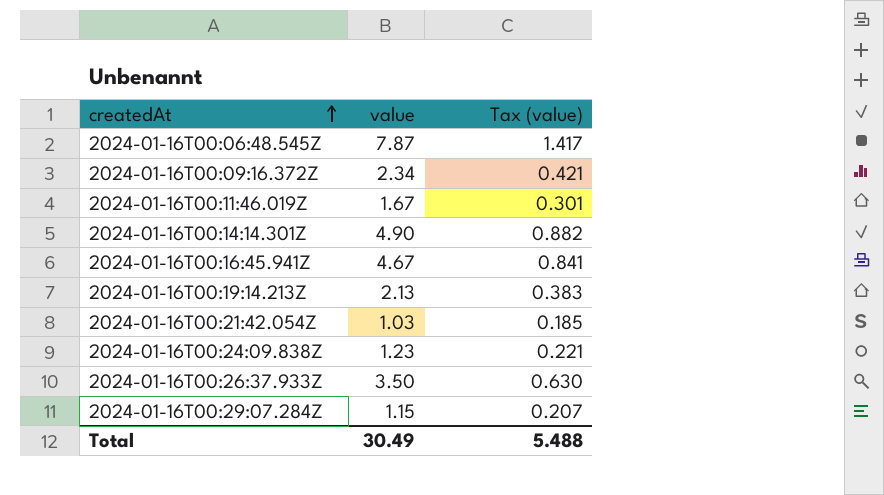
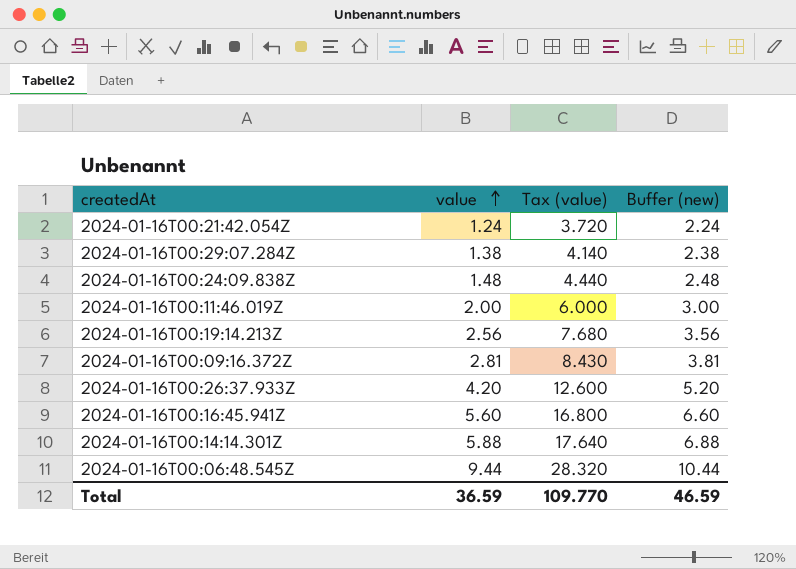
row order: createdAt ascending -> value ascending
column Tax (value) | formula: [value] * 0.18 -> [value] * 3
column Buffer (new) | formula: none -> [value] + 1
2024-01-16T00:21:42.054Z | value: 1.03 -> 1.24
2024-01-16T00:29:07.284Z | value: 1.15 -> 1.38
2024-01-16T00:24:09.838Z | value: 1.23 -> 1.48
2024-01-16T00:11:46.019Z | value: 1.67 -> 2.00
2024-01-16T00:19:14.213Z | value: 2.13 -> 2.56
2024-01-16T00:09:16.372Z | value: 2.34 -> 2.81
2024-01-16T00:26:37.933Z | value: 3.50 -> 4.20
2024-01-16T00:16:45.941Z | value: 4.67 -> 5.60
2024-01-16T00:14:14.301Z | value: 4.90 -> 5.88
2024-01-16T00:06:48.545Z | value: 7.87 -> 9.44
Total | value: 30.49 -> 36.59
Total | Tax (value): 5.488 -> 109.770

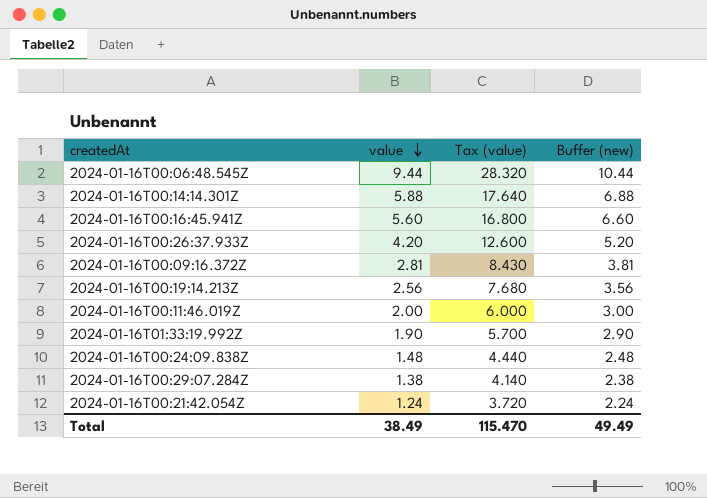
row order: value ascending -> value descending
row 2024-01-16T01:33:19.992Z: none -> 1.90 | 5.700 | 2.90
Total | value: 36.59 -> 38.49
Total | Tax (value): 109.770 -> 115.470
Total | Buffer (new): 46.59 -> 49.49

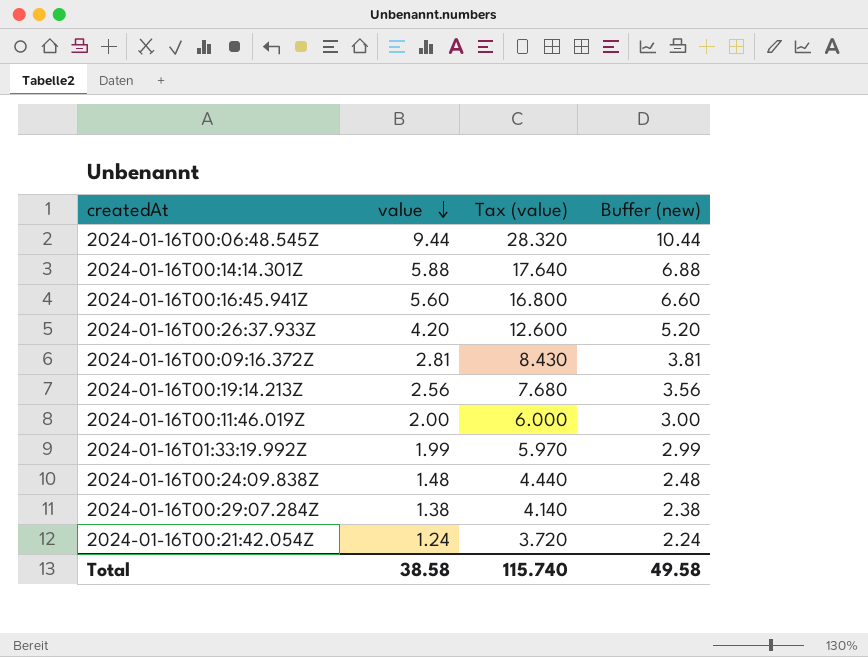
2024-01-16T01:33:19.992Z | value: 1.90 -> 1.99
2024-01-16T01:33:19.992Z | Tax (value): 5.700 -> 5.970
2024-01-16T01:33:19.992Z | Buffer (new): 2.90 -> 2.99
Total | value: 38.49 -> 38.58
Total | Tax (value): 115.470 -> 115.740
Total | Buffer (new): 49.49 -> 49.58

